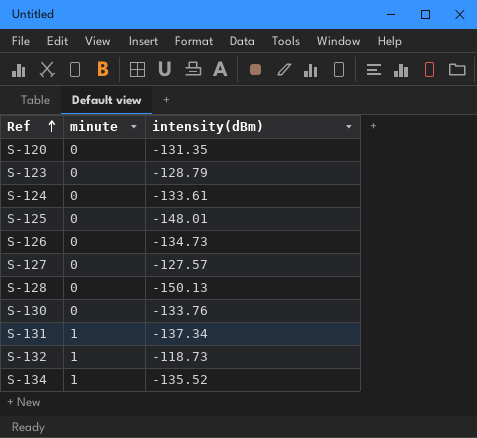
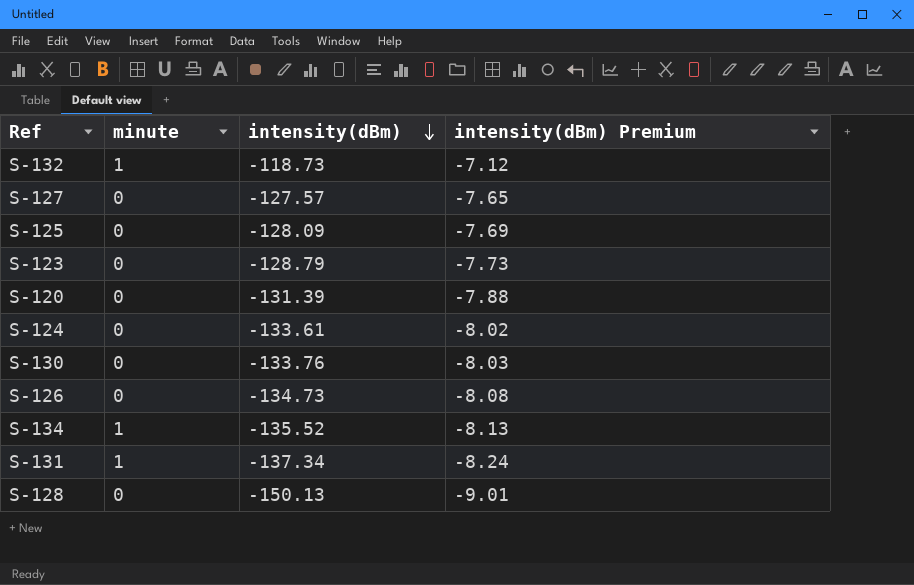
row order: Ref ascending -> intensity(dBm) descending
column intensity(dBm) Premium | formula: none -> [intensity(dBm)] * 0.06
S-125 | intensity(dBm): -148.01 -> -128.09
S-120 | intensity(dBm): -131.35 -> -131.39

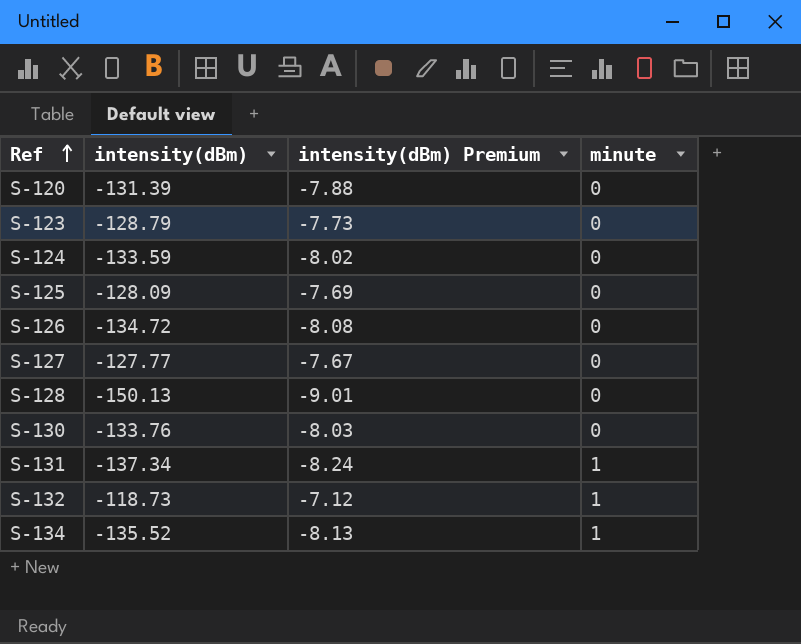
row order: intensity(dBm) descending -> Ref ascending
column minute | position: 2 -> 4
S-124 | intensity(dBm): -133.61 -> -133.59
S-126 | intensity(dBm): -134.73 -> -134.72
S-127 | intensity(dBm): -127.57 -> -127.77
S-127 | intensity(dBm) Premium: -7.65 -> -7.67

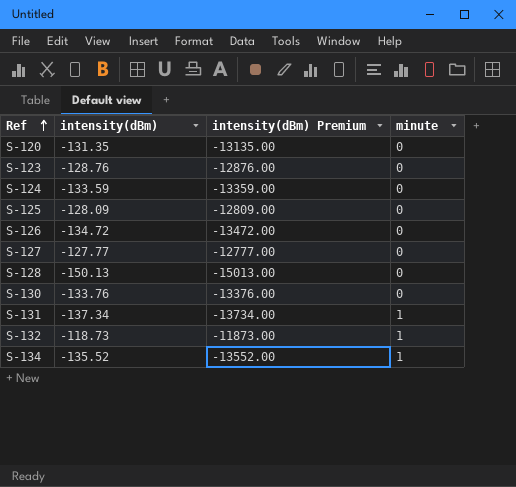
column intensity(dBm) Premium | formula: [intensity(dBm)] * 0.06 -> [intensity(dBm)] * 100
S-120 | intensity(dBm): -131.39 -> -131.35
S-123 | intensity(dBm): -128.79 -> -128.76

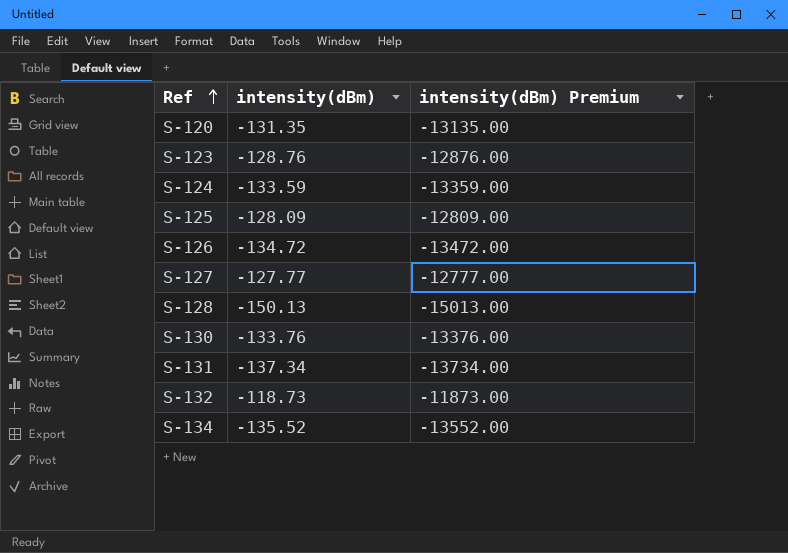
column minute | position: 4 -> none

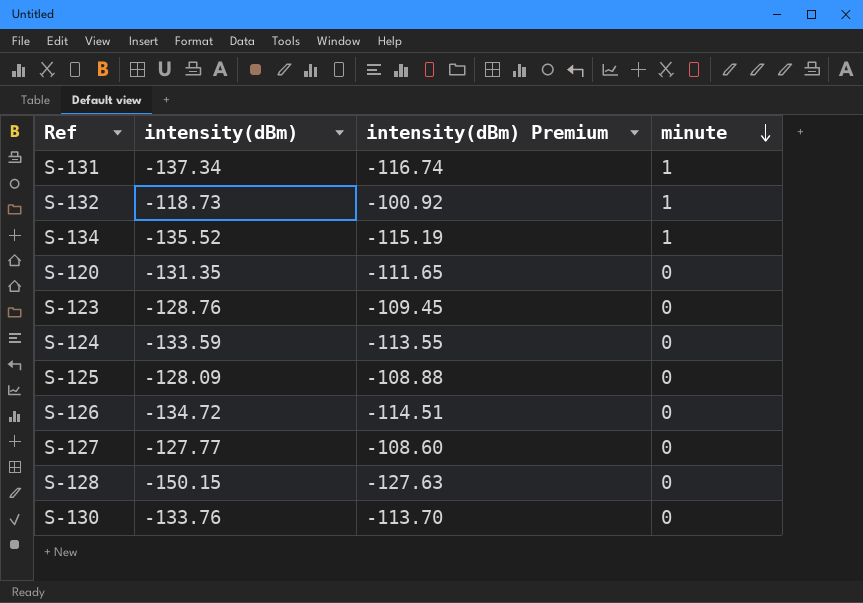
row order: Ref ascending -> minute descending
column intensity(dBm) Premium | formula: [intensity(dBm)] * 100 -> [intensity(dBm)] * 0.85
column minute | position: none -> 4
S-128 | intensity(dBm): -150.13 -> -150.15

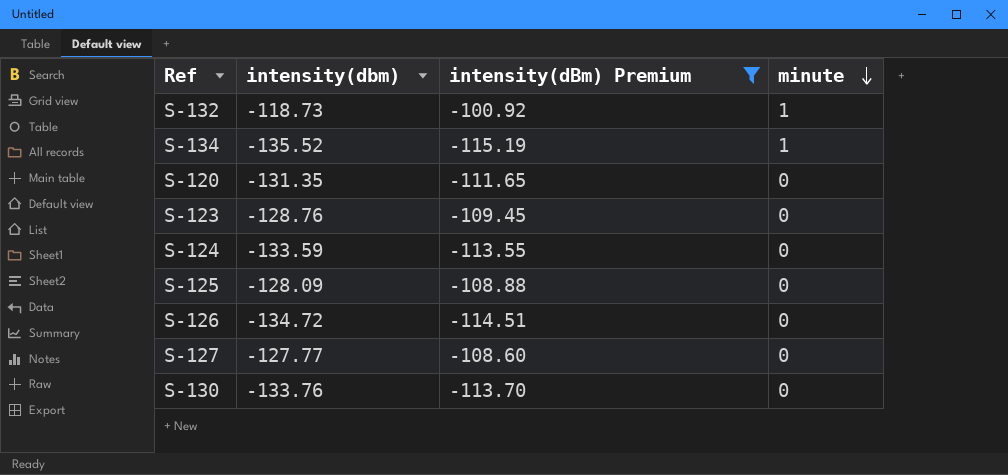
filter: none -> intensity(dBm) Premium >= -115.19
column name: intensity(dBm) -> intensity(dbm)

